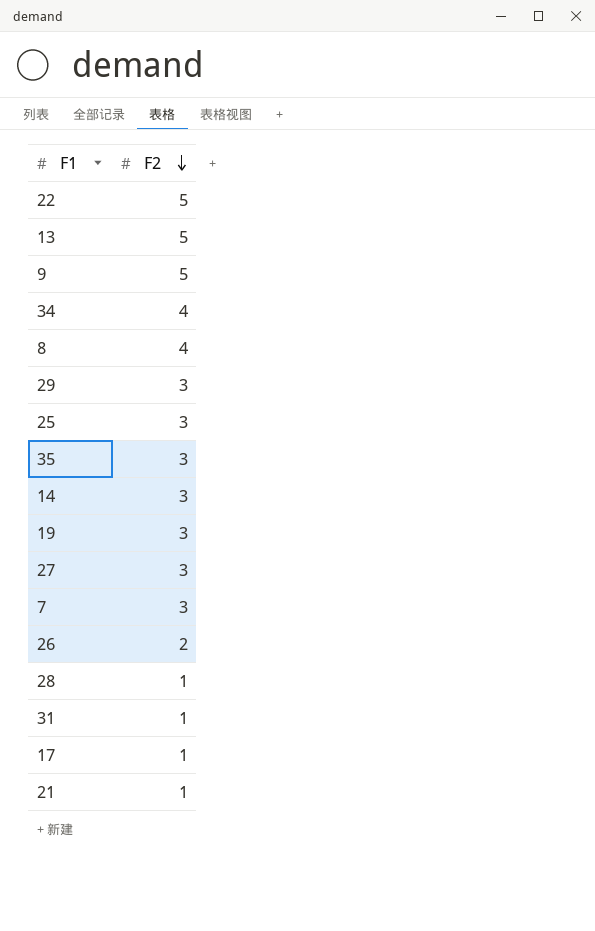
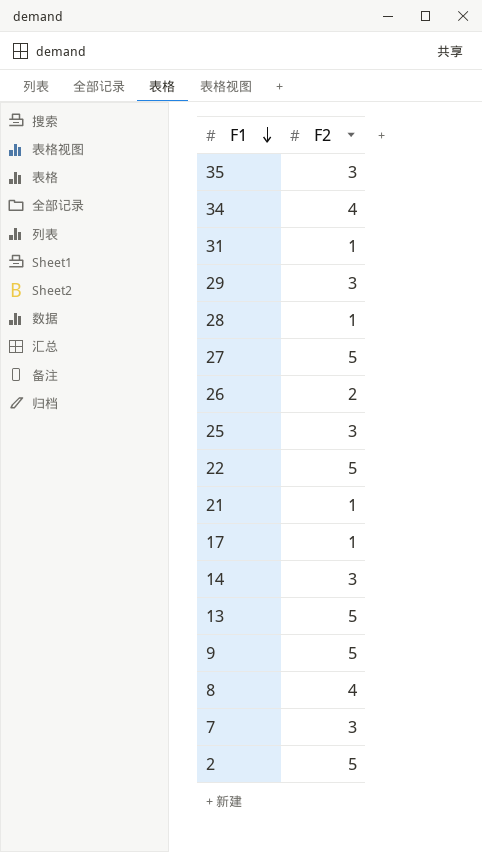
row order: F2 descending -> F1 descending
row 19: 3 -> none
27 | F2: 3 -> 5
row 2: none -> 5

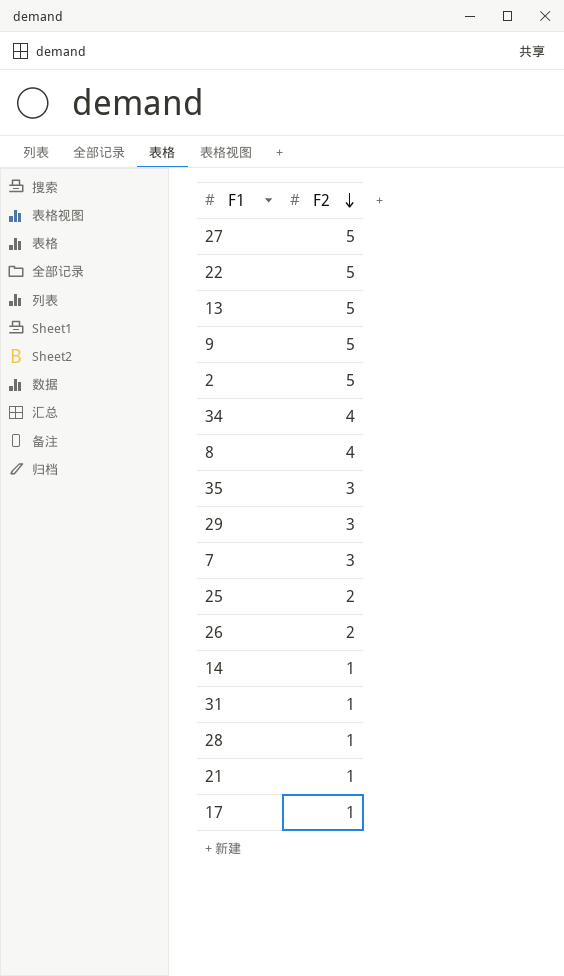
row order: F1 descending -> F2 descending
25 | F2: 3 -> 2
14 | F2: 3 -> 1

